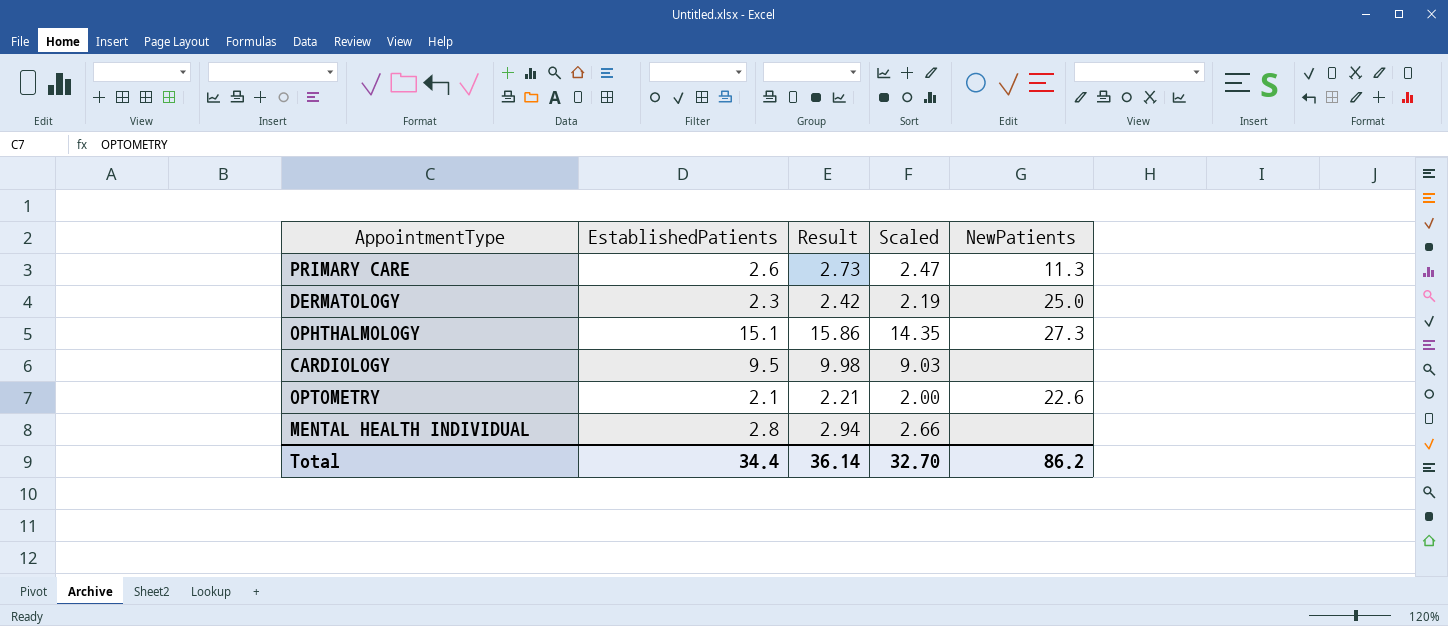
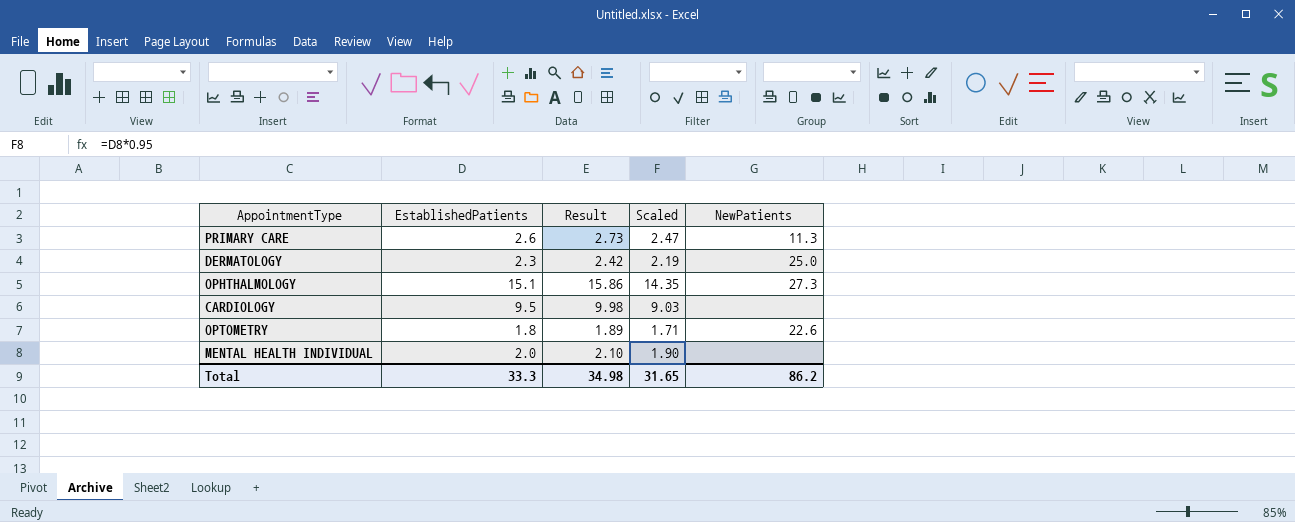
OPTOMETRY | EstablishedPatients: 2.1 -> 1.8
OPTOMETRY | Result: 2.21 -> 1.89
OPTOMETRY | Scaled: 2.00 -> 1.71
MENTAL HEALTH INDIVIDUAL | EstablishedPatients: 2.8 -> 2.0
MENTAL HEALTH INDIVIDUAL | Result: 2.94 -> 2.10
MENTAL HEALTH INDIVIDUAL | Scaled: 2.66 -> 1.90
Total | EstablishedPatients: 34.4 -> 33.3
Total | Result: 36.14 -> 34.98
Total | Scaled: 32.70 -> 31.65

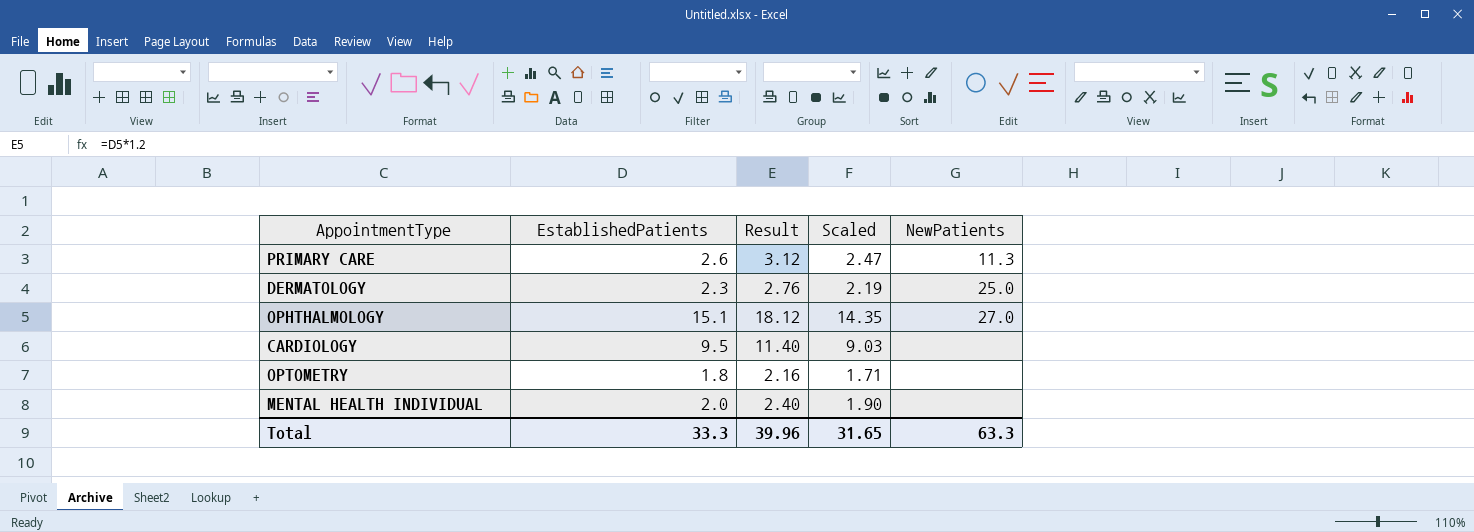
column Result | formula: [EstablishedPatients] * 1.05 -> [EstablishedPatients] * 1.2
OPHTHALMOLOGY | NewPatients: 27.3 -> 27.0
OPTOMETRY | NewPatients: 22.6 -> none
Total | Result: 34.98 -> 39.96
Total | NewPatients: 86.2 -> 63.3

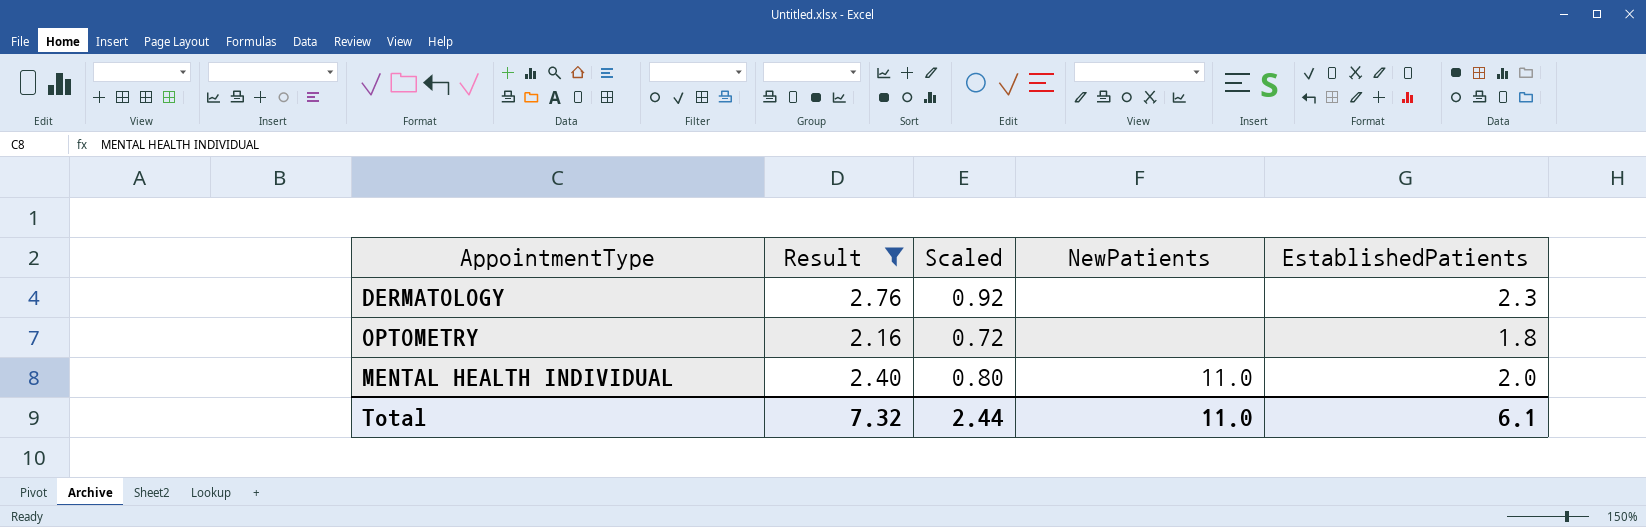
filter: none -> Result <= 2.76
column Scaled | formula: [EstablishedPatients] * 0.95 -> [EstablishedPatients] * 0.4
column EstablishedPatients | position: 2 -> 5
DERMATOLOGY | NewPatients: 25.0 -> none
MENTAL HEALTH INDIVIDUAL | NewPatients: none -> 11.0
Total | Result: 39.96 -> 7.32
Total | Scaled: 31.65 -> 2.44
Total | NewPatients: 63.3 -> 11.0
Total | EstablishedPatients: 33.3 -> 6.1

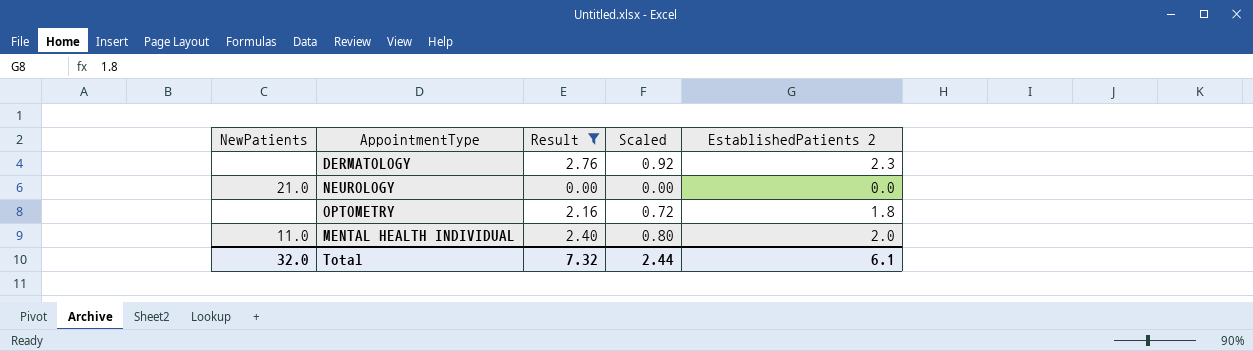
column NewPatients | position: 4 -> 1
column name: EstablishedPatients -> EstablishedPatients 2
row NEUROLOGY: none -> 21.0 | 0.00 | 0.00 | 0.0
Total | NewPatients: 11.0 -> 32.0

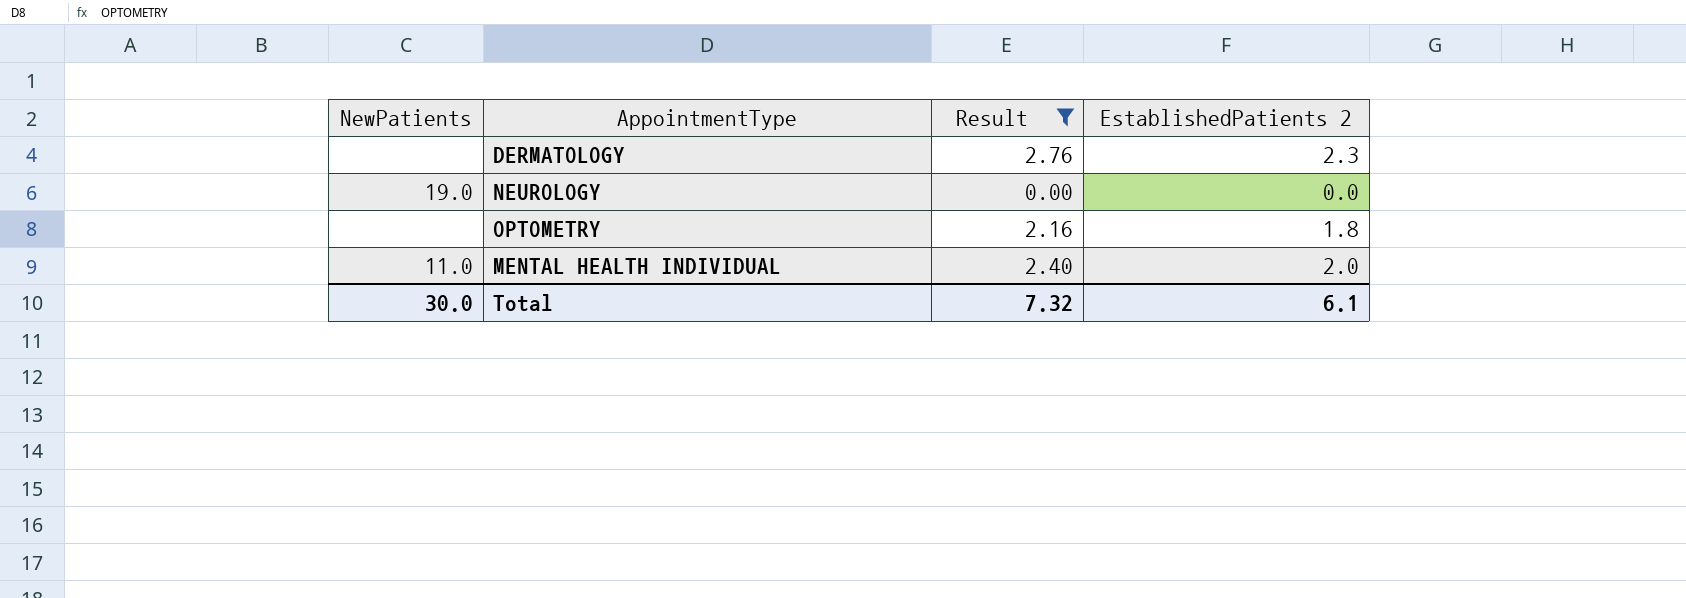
column Scaled | formula: [EstablishedPatients 2] * 0.4 -> none
NEUROLOGY | NewPatients: 21.0 -> 19.0
Total | NewPatients: 32.0 -> 30.0

